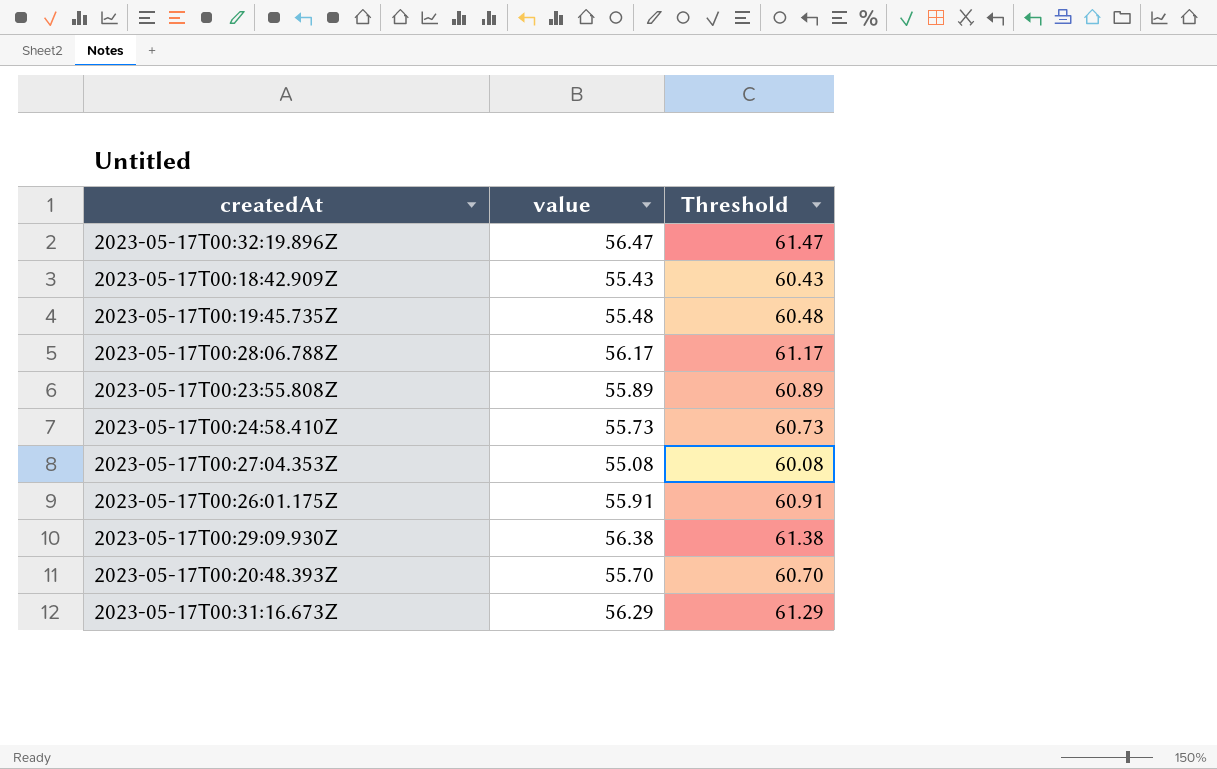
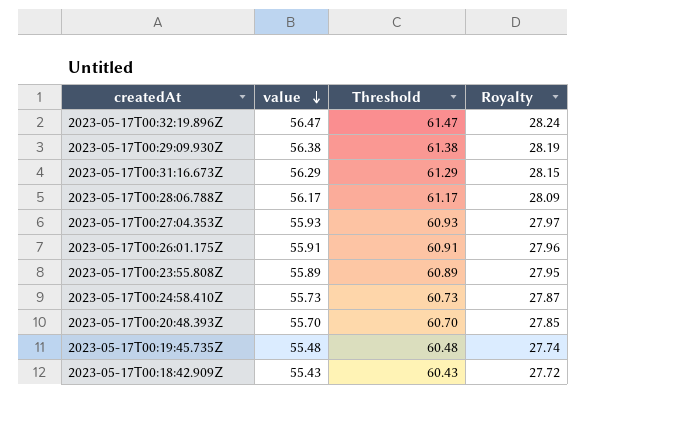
row order: none -> value descending
column Royalty | formula: none -> [value] * 0.5
2023-05-17T00:27:04.353Z | value: 55.08 -> 55.93
2023-05-17T00:27:04.353Z | Threshold: 60.08 -> 60.93

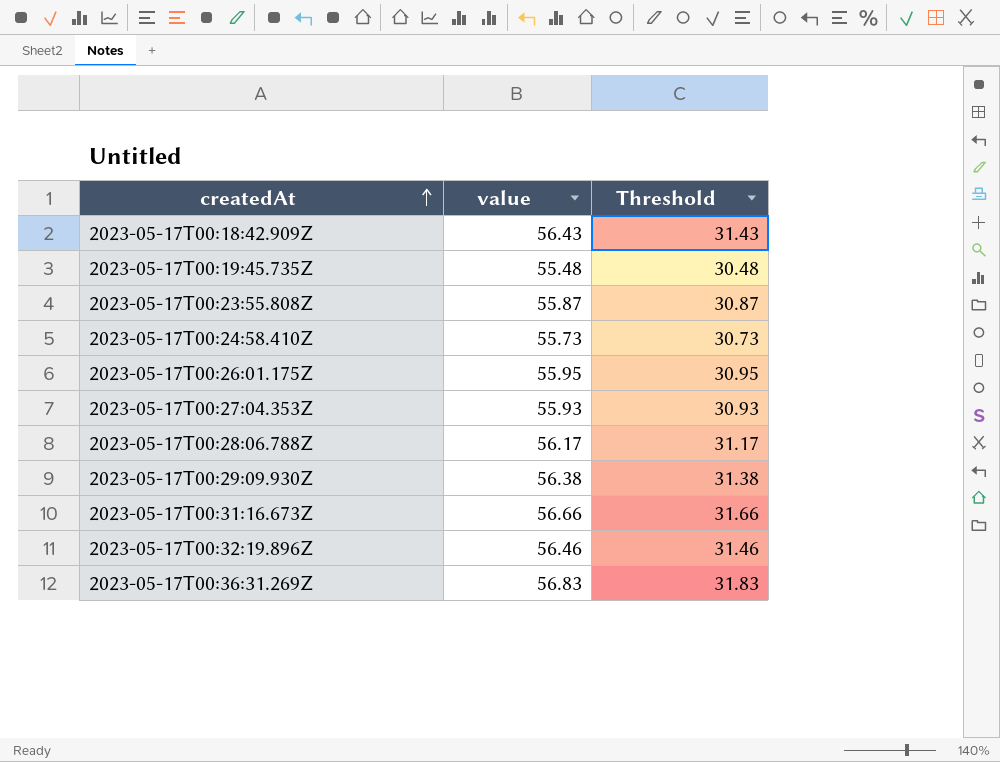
row order: value descending -> createdAt ascending
column Royalty | formula: [value] * 0.5 -> none
column Threshold | formula: [value] + 5 -> [value] - 25
row 2023-05-17T00:20:48.393Z: 55.70 | 60.70 | 27.85 -> none
2023-05-17T00:18:42.909Z | value: 55.43 -> 56.43
2023-05-17T00:23:55.808Z | value: 55.89 -> 55.87
2023-05-17T00:26:01.175Z | value: 55.91 -> 55.95
2023-05-17T00:31:16.673Z | value: 56.29 -> 56.66
2023-05-17T00:32:19.896Z | value: 56.47 -> 56.46
row 2023-05-17T00:36:31.269Z: none -> 56.83 | 31.83

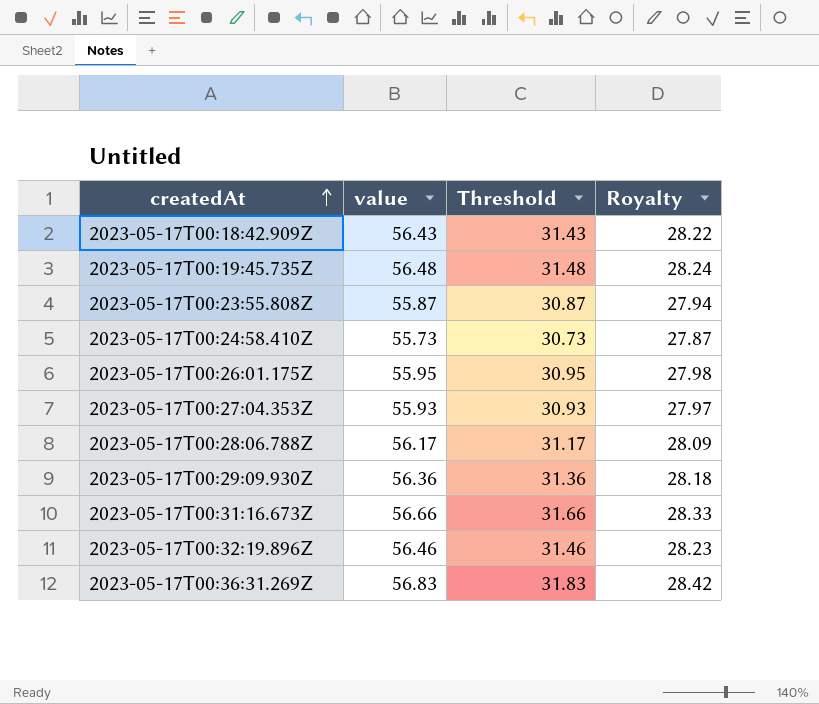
column Royalty | formula: none -> [value] * 0.5
2023-05-17T00:19:45.735Z | value: 55.48 -> 56.48
2023-05-17T00:19:45.735Z | Threshold: 30.48 -> 31.48
2023-05-17T00:29:09.930Z | value: 56.38 -> 56.36
2023-05-17T00:29:09.930Z | Threshold: 31.38 -> 31.36

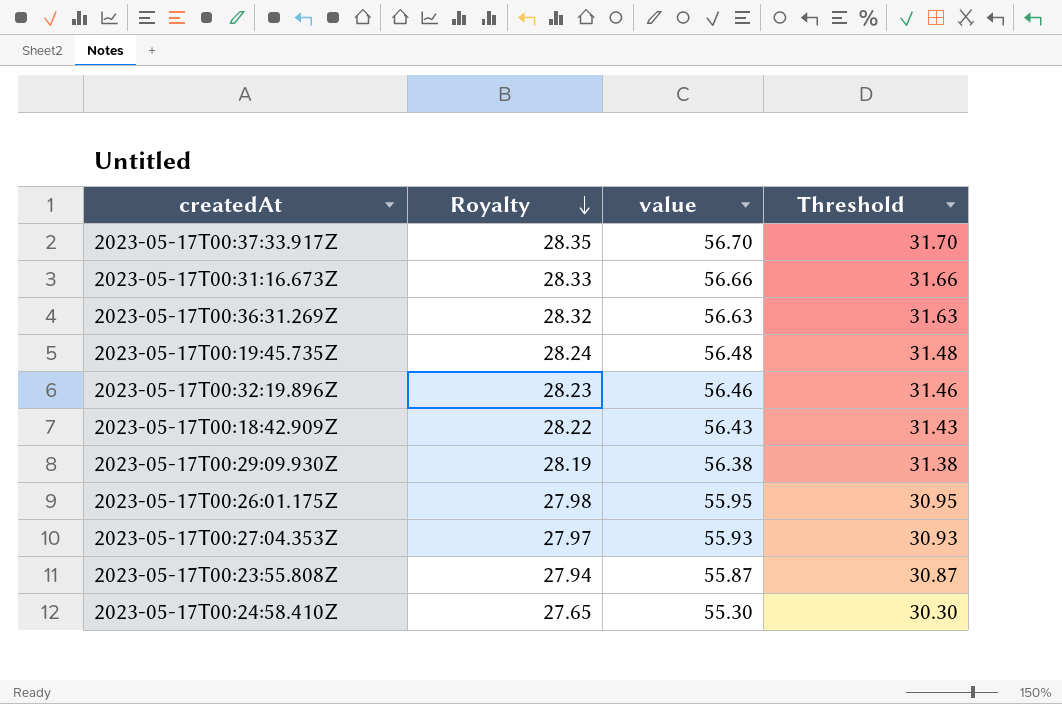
row order: createdAt ascending -> Royalty descending
column Royalty | position: 4 -> 2
row 2023-05-17T00:28:06.788Z: 56.17 | 31.17 | 28.09 -> none
row 2023-05-17T00:37:33.917Z: none -> 28.35 | 56.70 | 31.70
2023-05-17T00:36:31.269Z | Royalty: 28.42 -> 28.32
2023-05-17T00:36:31.269Z | value: 56.83 -> 56.63
2023-05-17T00:36:31.269Z | Threshold: 31.83 -> 31.63
2023-05-17T00:29:09.930Z | Royalty: 28.18 -> 28.19
2023-05-17T00:29:09.930Z | value: 56.36 -> 56.38
2023-05-17T00:29:09.930Z | Threshold: 31.36 -> 31.38
2023-05-17T00:24:58.410Z | Royalty: 27.87 -> 27.65
2023-05-17T00:24:58.410Z | value: 55.73 -> 55.30
2023-05-17T00:24:58.410Z | Threshold: 30.73 -> 30.30

